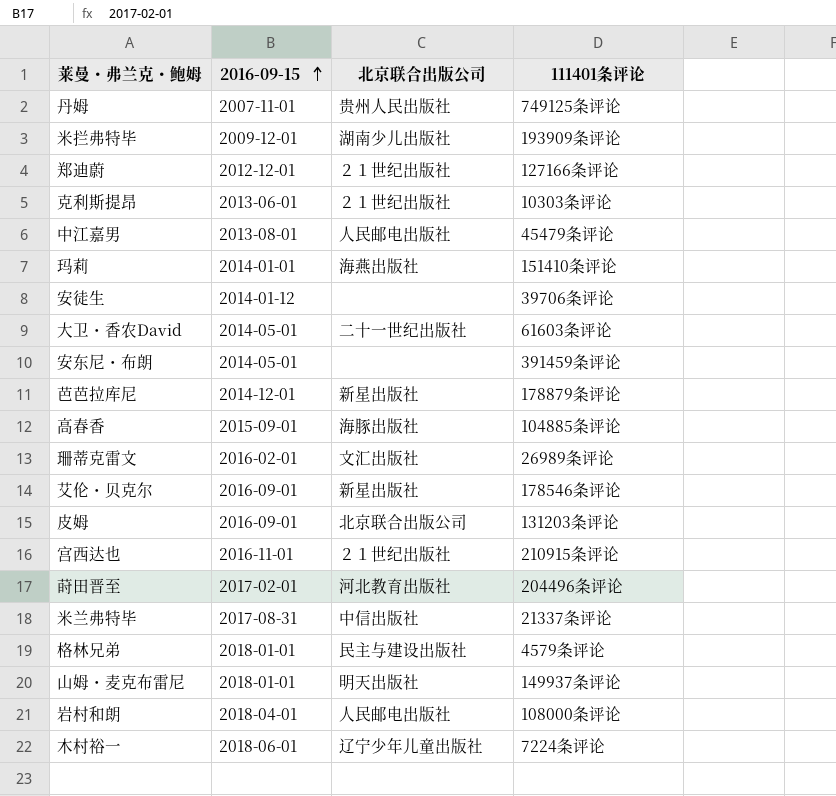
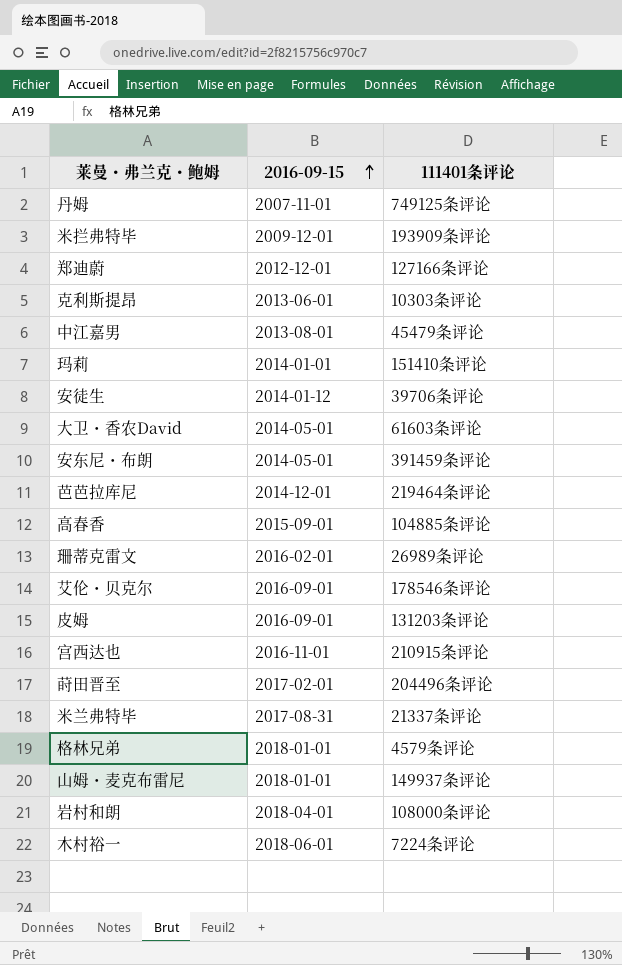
column 北京联合出版公司 | position: 3 -> none
芭芭拉库尼 | 111401条评论: 178879条评论 -> 219464条评论

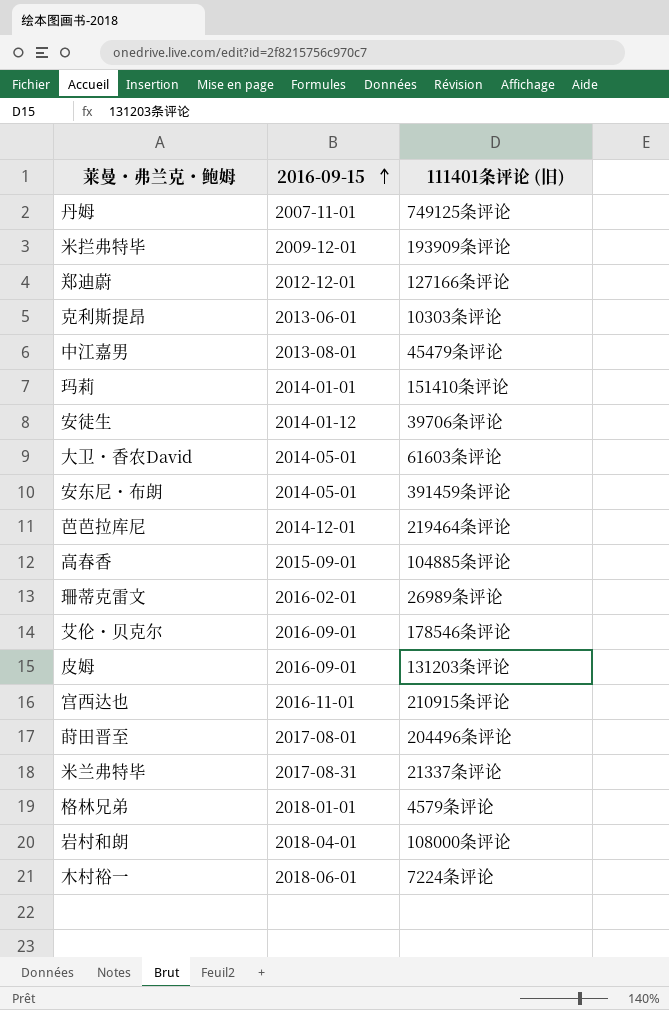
column name: 111401条评论 -> 111401条评论 (旧)
row 山姆・麦克布雷尼: 2018-01-01 | 149937条评论 -> none
莳田晋至 | 2016-09-15: 2017-02-01 -> 2017-08-01

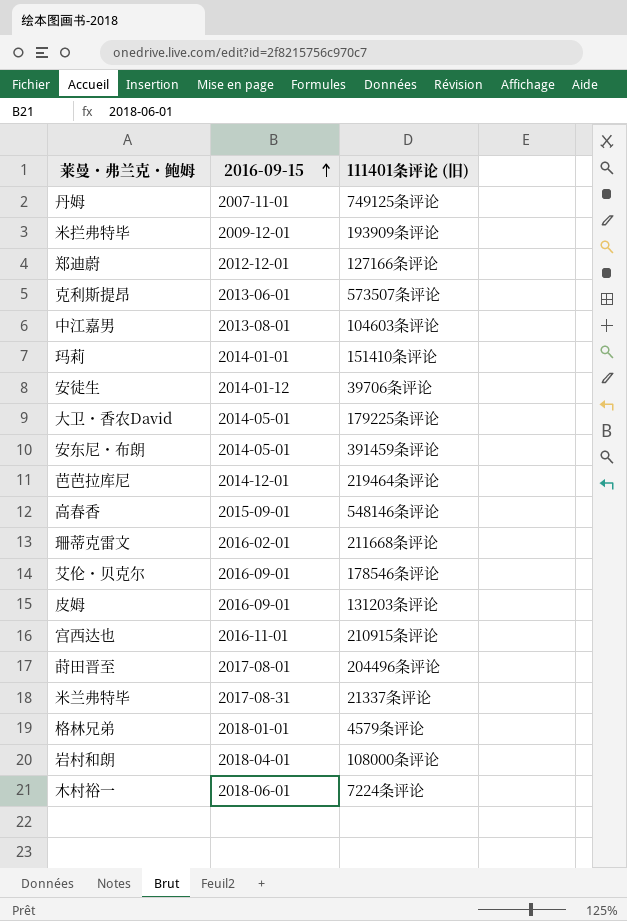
克利斯提昂 | 111401条评论 (旧): 10303条评论 -> 573507条评论
中江嘉男 | 111401条评论 (旧): 45479条评论 -> 104603条评论
大卫・香农David | 111401条评论 (旧): 61603条评论 -> 179225条评论
高春香 | 111401条评论 (旧): 104885条评论 -> 548146条评论
珊蒂克雷文 | 111401条评论 (旧): 26989条评论 -> 211668条评论

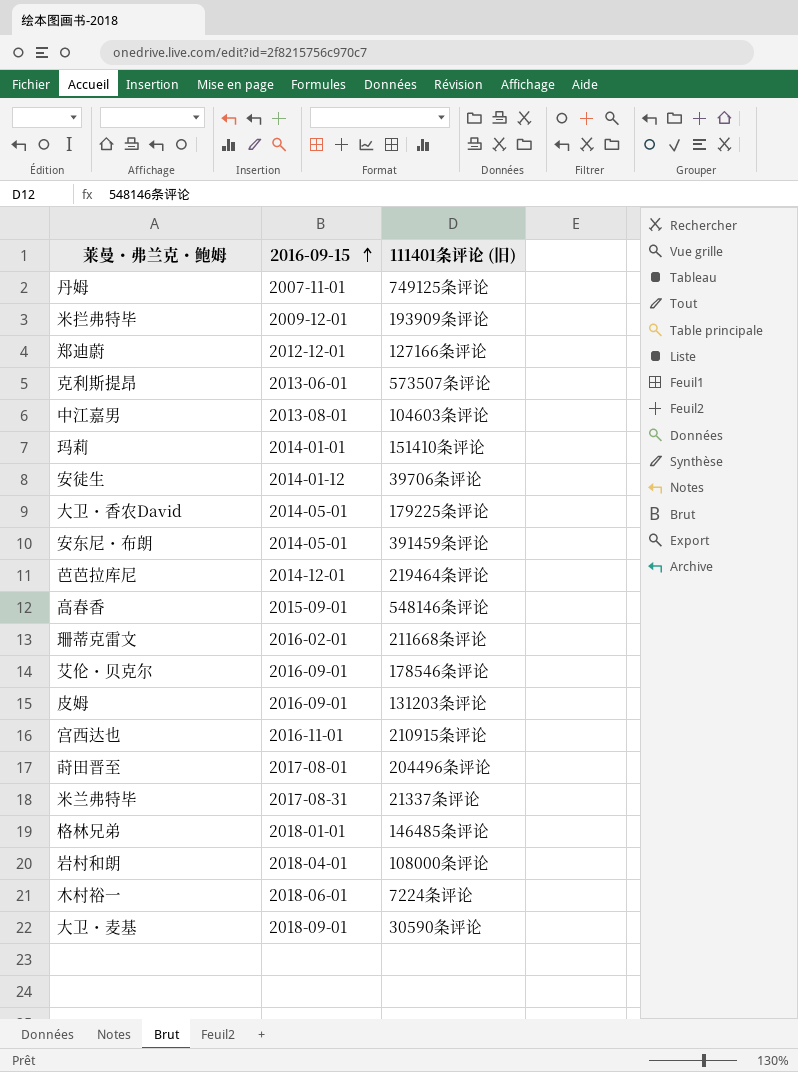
格林兄弟 | 111401条评论 (旧): 4579条评论 -> 146485条评论
row 大卫・麦基: none -> 2018-09-01 | 30590条评论

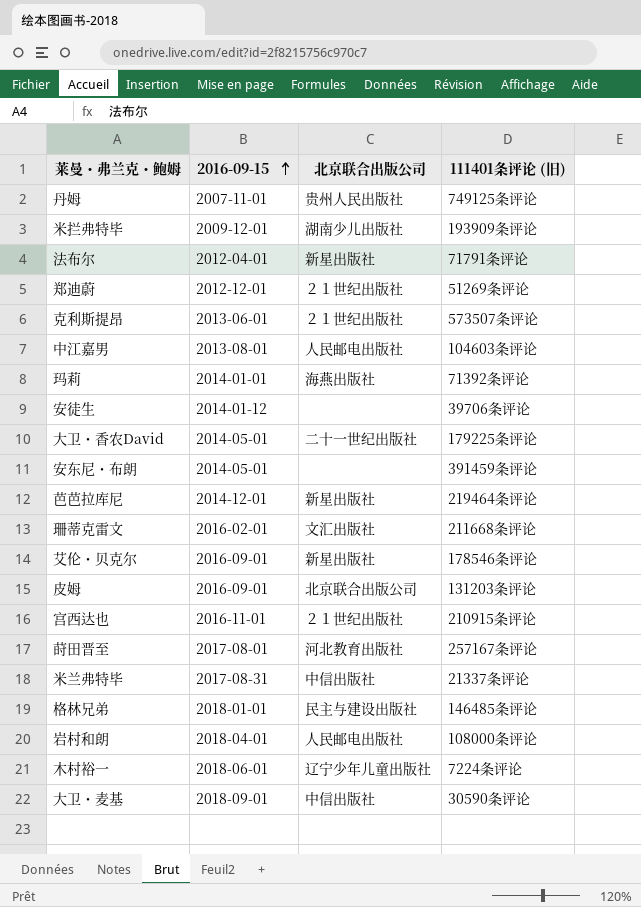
column 北京联合出版公司 | position: none -> 3
row 高春香: 2015-09-01 | 548146条评论 -> none
row 法布尔: none -> 2012-04-01 | 新星出版社 | 71791条评论
郑迪蔚 | 111401条评论 (旧): 127166条评论 -> 51269条评论
玛莉 | 111401条评论 (旧): 151410条评论 -> 71392条评论
莳田晋至 | 111401条评论 (旧): 204496条评论 -> 257167条评论

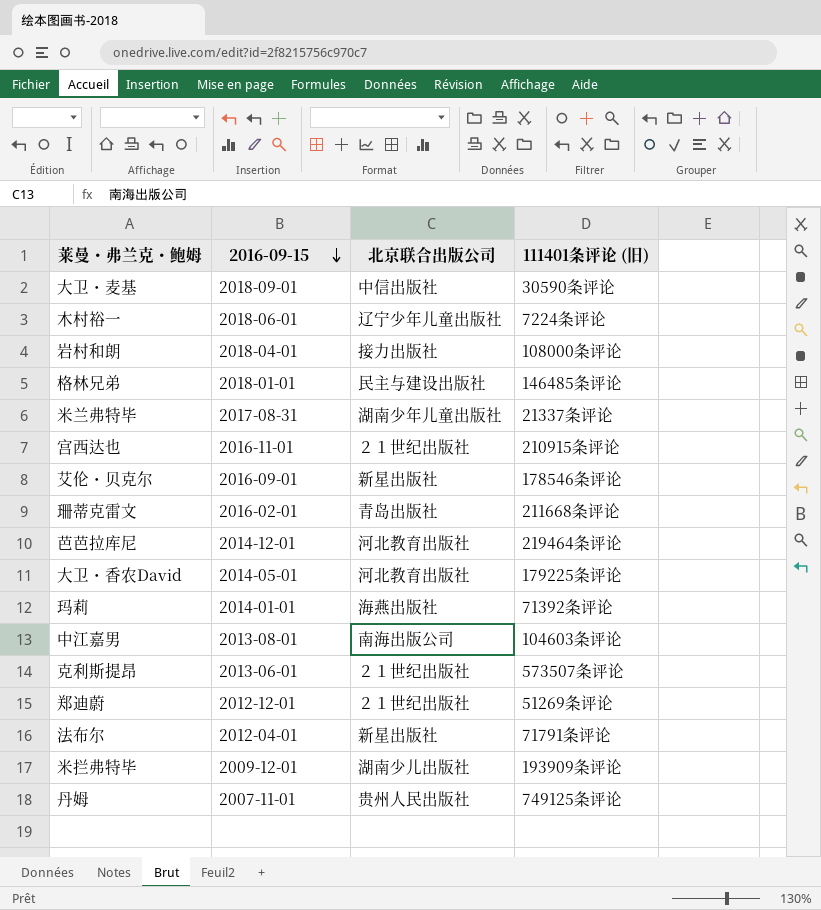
row order: 2016-09-15 ascending -> 2016-09-15 descending
row 安徒生: 2014-01-12 | none | 39706条评论 -> none
row 安东尼・布朗: 2014-05-01 | none | 391459条评论 -> none
row 皮姆: 2016-09-01 | 北京联合出版公司 | 131203条评论 -> none
row 莳田晋至: 2017-08-01 | 河北教育出版社 | 257167条评论 -> none
岩村和朗 | 北京联合出版公司: 人民邮电出版社 -> 接力出版社
米兰弗特毕 | 北京联合出版公司: 中信出版社 -> 湖南少年儿童出版社
珊蒂克雷文 | 北京联合出版公司: 文汇出版社 -> 青岛出版社
芭芭拉库尼 | 北京联合出版公司: 新星出版社 -> 河北教育出版社
大卫・香农David | 北京联合出版公司: 二十一世纪出版社 -> 河北教育出版社
中江嘉男 | 北京联合出版公司: 人民邮电出版社 -> 南海出版公司

